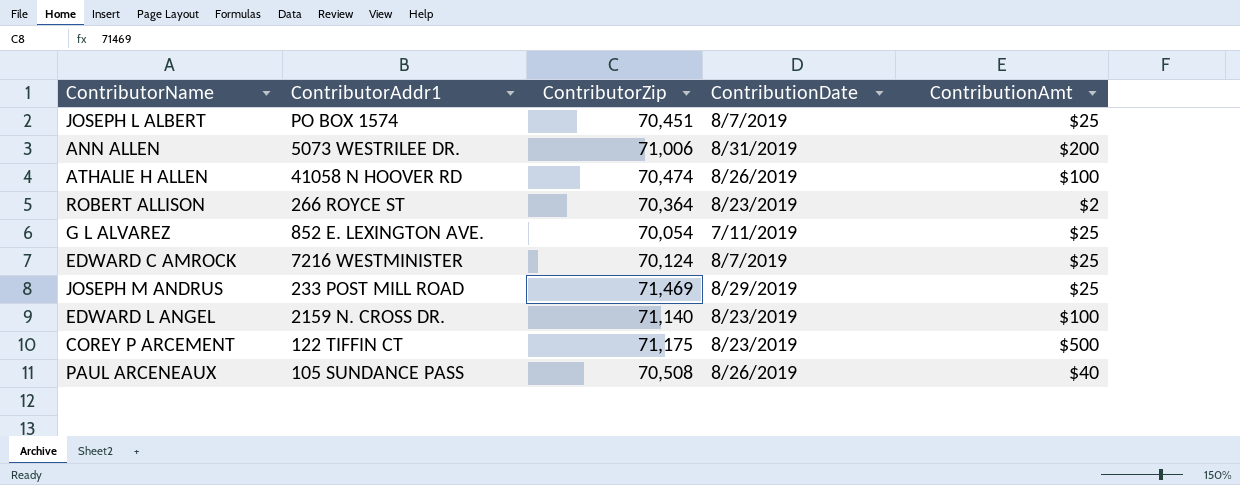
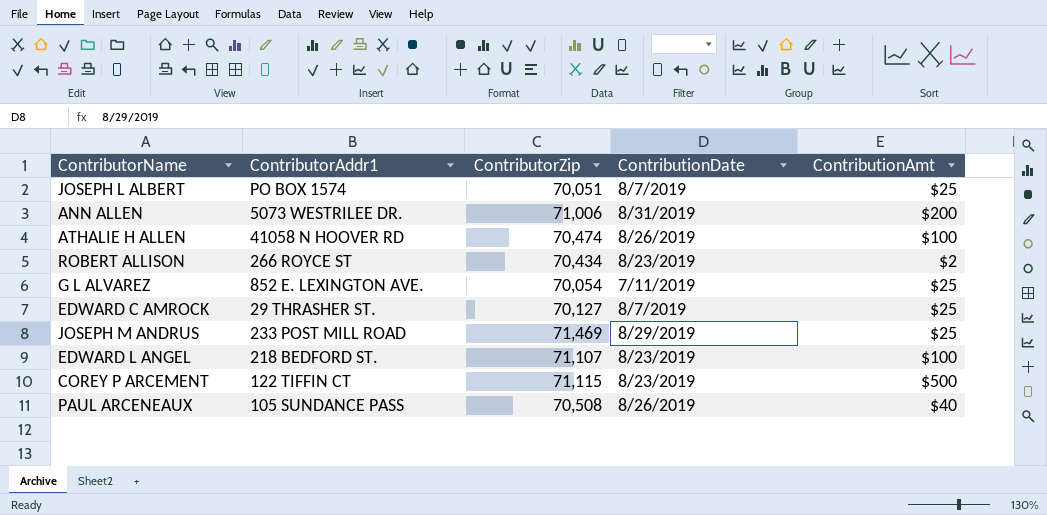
JOSEPH L ALBERT | ContributorZip: 70,451 -> 70,051
ROBERT ALLISON | ContributorZip: 70,364 -> 70,434
EDWARD C AMROCK | ContributorAddr1: 7216 WESTMINISTER -> 29 THRASHER ST.
EDWARD C AMROCK | ContributorZip: 70,124 -> 70,127
EDWARD L ANGEL | ContributorAddr1: 2159 N. CROSS DR. -> 218 BEDFORD ST.
EDWARD L ANGEL | ContributorZip: 71,140 -> 71,107
COREY P ARCEMENT | ContributorZip: 71,175 -> 71,115

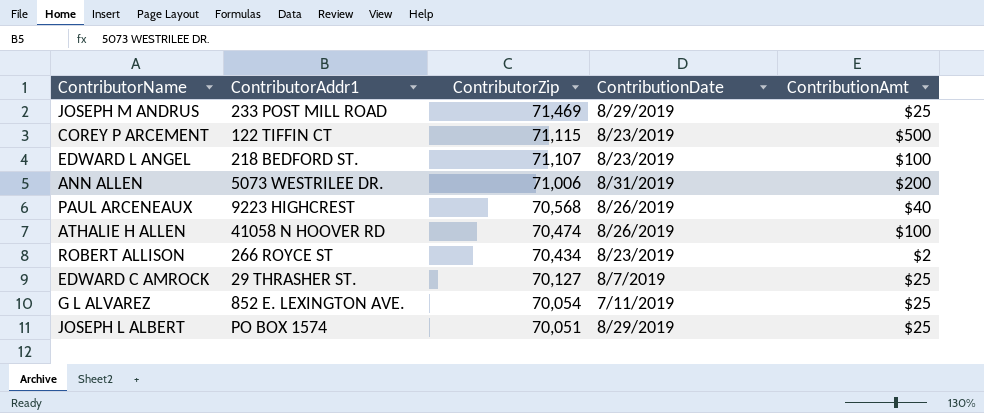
row order: none -> ContributorZip descending
PAUL ARCENEAUX | ContributorAddr1: 105 SUNDANCE PASS -> 9223 HIGHCREST
PAUL ARCENEAUX | ContributorZip: 70,508 -> 70,568
JOSEPH L ALBERT | ContributionDate: 8/7/2019 -> 8/29/2019

